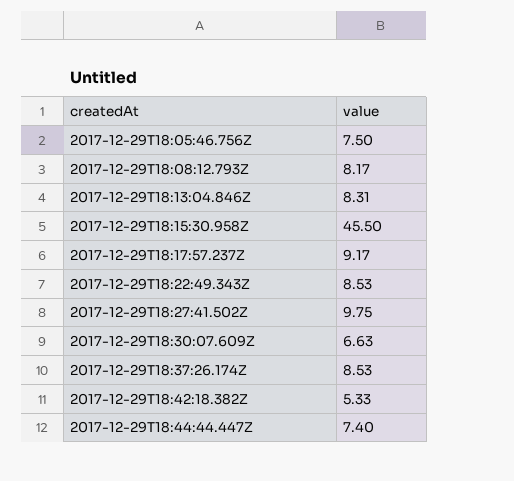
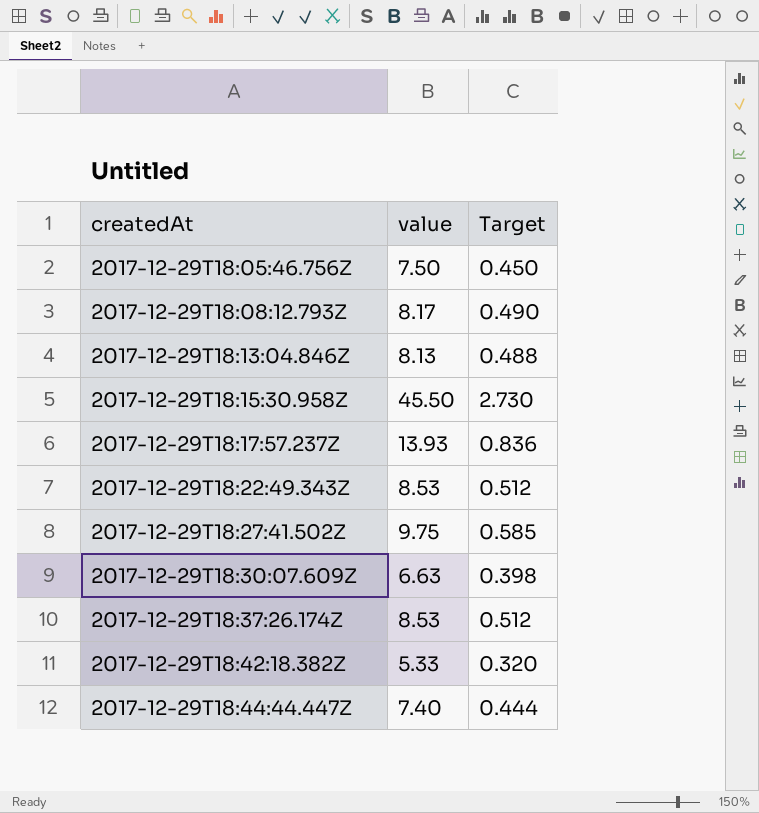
column Target | formula: none -> [value] * 0.06
2017-12-29T18:13:04.846Z | value: 8.31 -> 8.13
2017-12-29T18:17:57.237Z | value: 9.17 -> 13.93

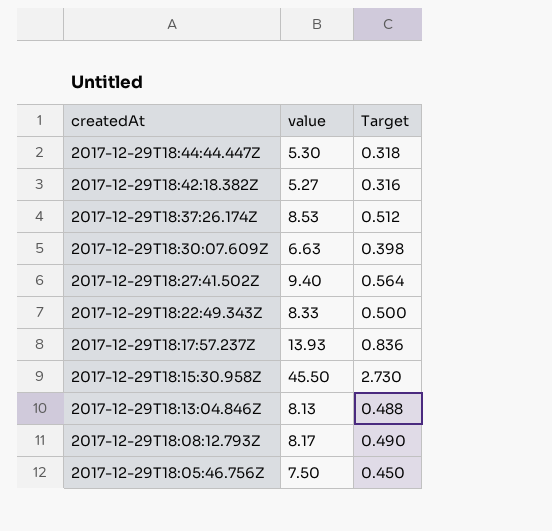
row order: createdAt ascending -> createdAt descending
2017-12-29T18:44:44.447Z | value: 7.40 -> 5.30
2017-12-29T18:44:44.447Z | Target: 0.444 -> 0.318
2017-12-29T18:42:18.382Z | value: 5.33 -> 5.27
2017-12-29T18:42:18.382Z | Target: 0.320 -> 0.316
2017-12-29T18:27:41.502Z | value: 9.75 -> 9.40
2017-12-29T18:27:41.502Z | Target: 0.585 -> 0.564
2017-12-29T18:22:49.343Z | value: 8.53 -> 8.33
2017-12-29T18:22:49.343Z | Target: 0.512 -> 0.500

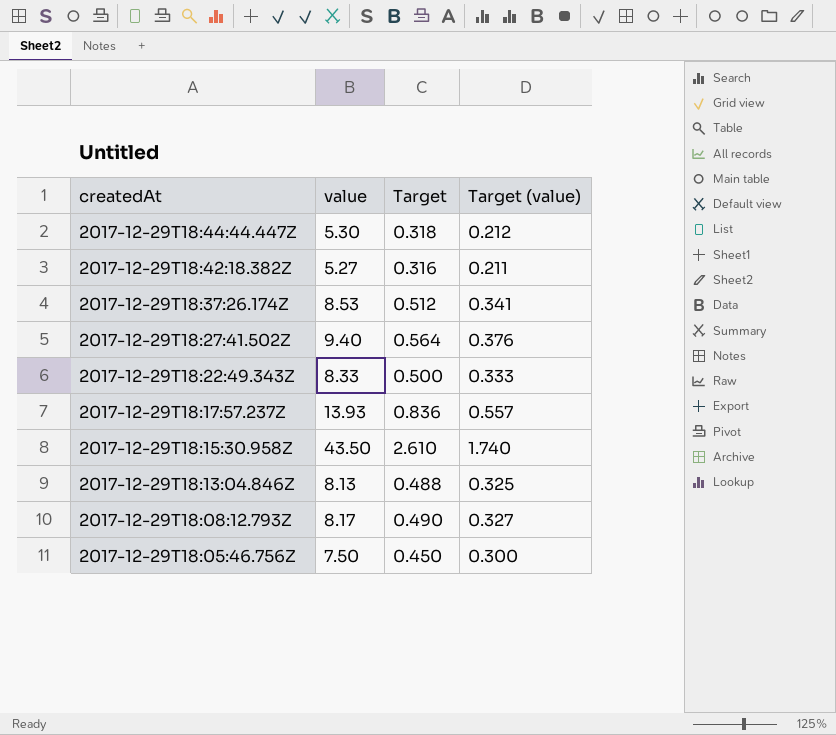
column Target (value) | formula: none -> [value] * 0.04
row 2017-12-29T18:30:07.609Z: 6.63 | 0.398 -> none
2017-12-29T18:15:30.958Z | value: 45.50 -> 43.50
2017-12-29T18:15:30.958Z | Target: 2.730 -> 2.610

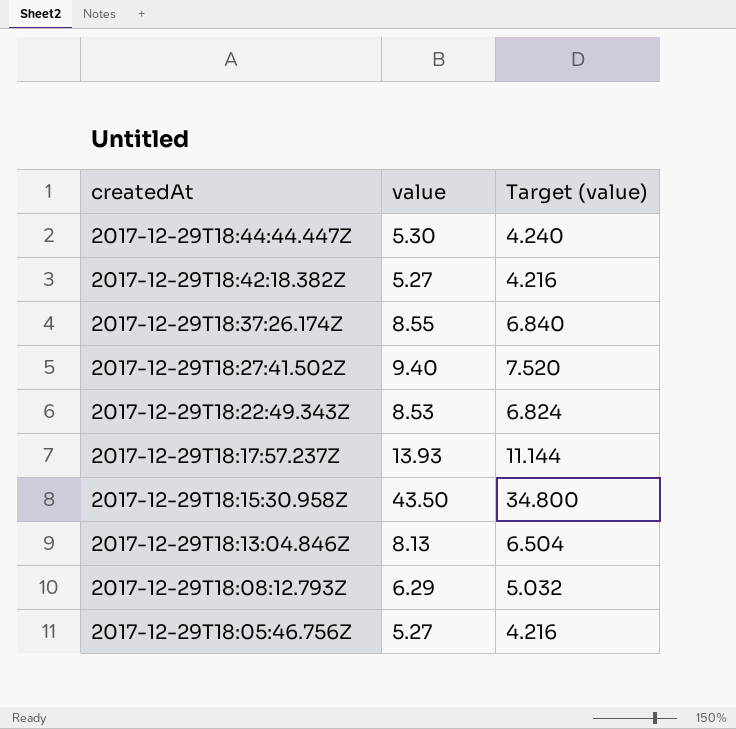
column Target | formula: [value] * 0.06 -> none
column Target (value) | formula: [value] * 0.04 -> [value] * 0.8
2017-12-29T18:37:26.174Z | value: 8.53 -> 8.55
2017-12-29T18:22:49.343Z | value: 8.33 -> 8.53
2017-12-29T18:08:12.793Z | value: 8.17 -> 6.29
2017-12-29T18:05:46.756Z | value: 7.50 -> 5.27

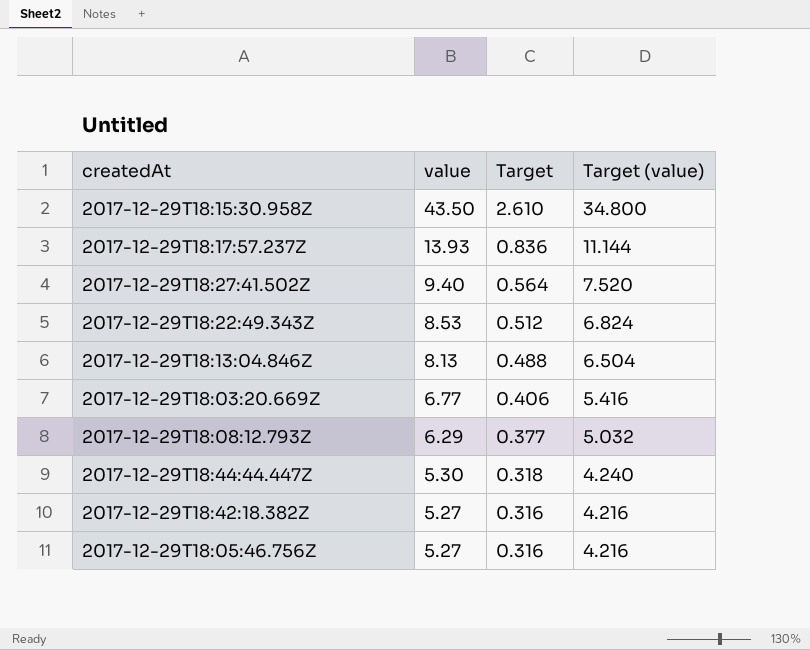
row order: createdAt descending -> value descending
column Target | formula: none -> [value] * 0.06
row 2017-12-29T18:37:26.174Z: 8.55 | 6.840 -> none
row 2017-12-29T18:03:20.669Z: none -> 6.77 | 0.406 | 5.416

